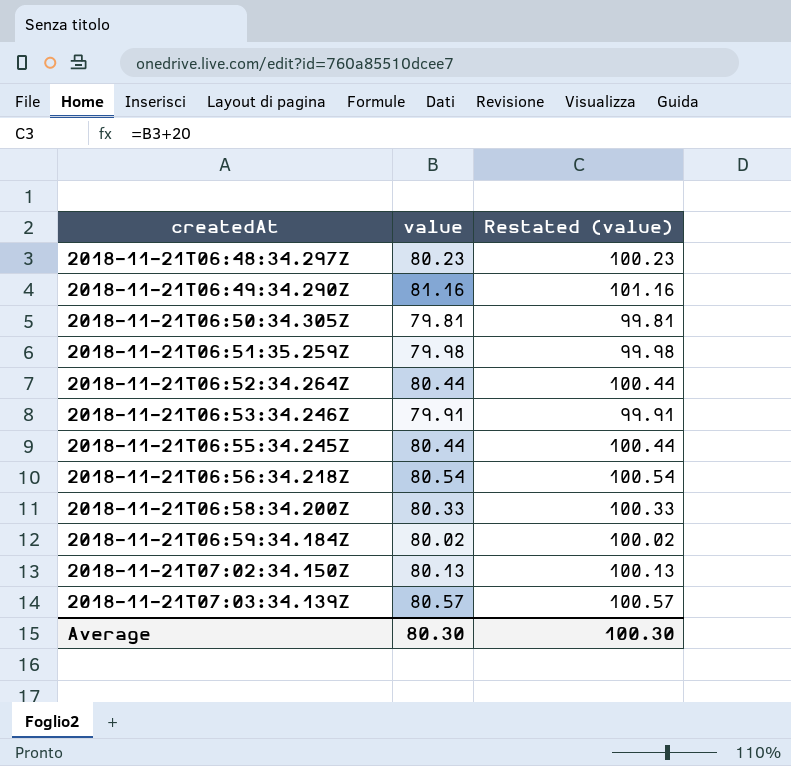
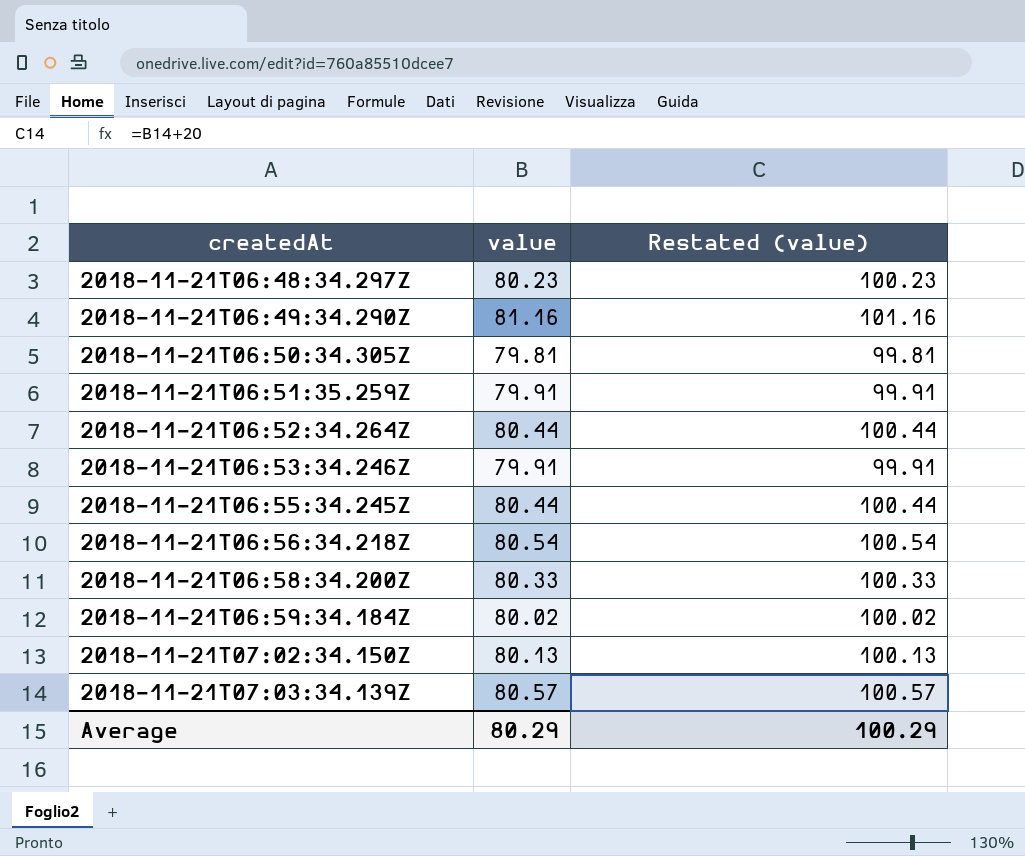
2018-11-21T06:51:35.259Z | value: 79.98 -> 79.91
2018-11-21T06:51:35.259Z | Restated (value): 99.98 -> 99.91
Average | value: 80.30 -> 80.29
Average | Restated (value): 100.30 -> 100.29

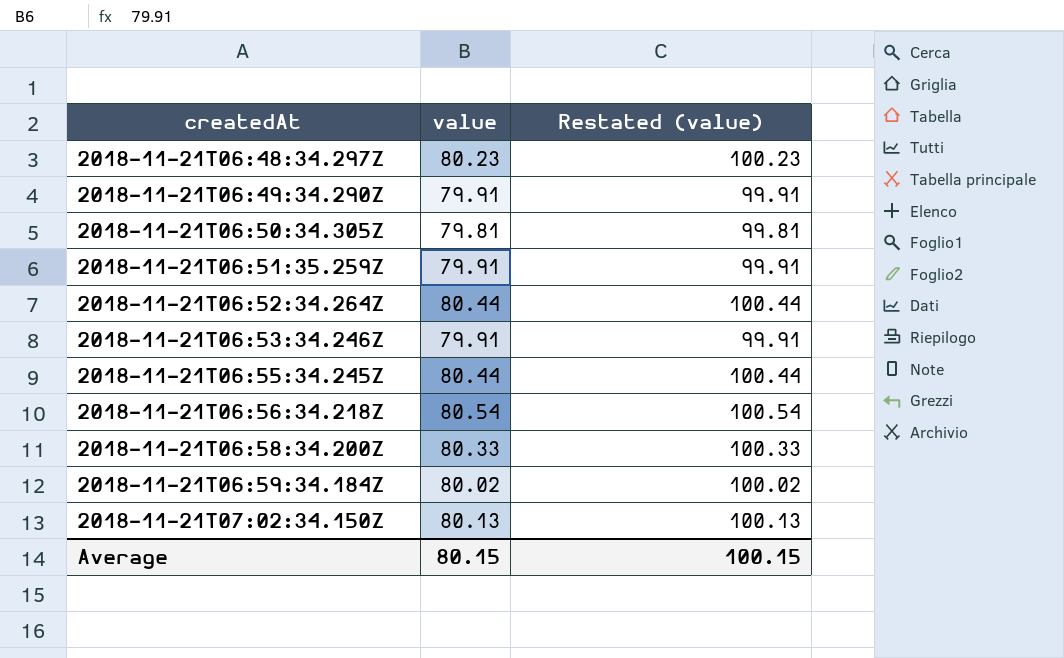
row 2018-11-21T07:03:34.139Z: 80.57 | 100.57 -> none
2018-11-21T06:49:34.290Z | value: 81.16 -> 79.91
2018-11-21T06:49:34.290Z | Restated (value): 101.16 -> 99.91
Average | value: 80.29 -> 80.15
Average | Restated (value): 100.29 -> 100.15

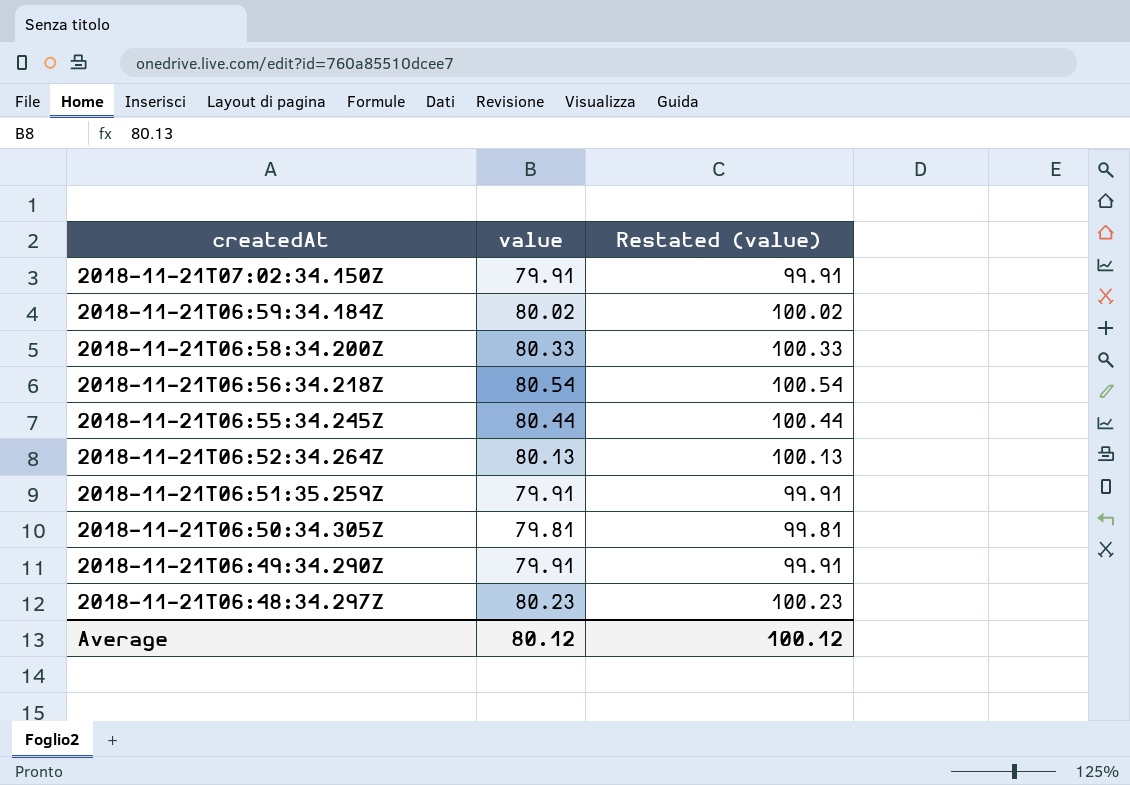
row order: createdAt ascending -> createdAt descending
row 2018-11-21T06:53:34.246Z: 79.91 | 99.91 -> none
2018-11-21T07:02:34.150Z | value: 80.13 -> 79.91
2018-11-21T07:02:34.150Z | Restated (value): 100.13 -> 99.91
2018-11-21T06:52:34.264Z | value: 80.44 -> 80.13
2018-11-21T06:52:34.264Z | Restated (value): 100.44 -> 100.13
Average | value: 80.15 -> 80.12
Average | Restated (value): 100.15 -> 100.12

